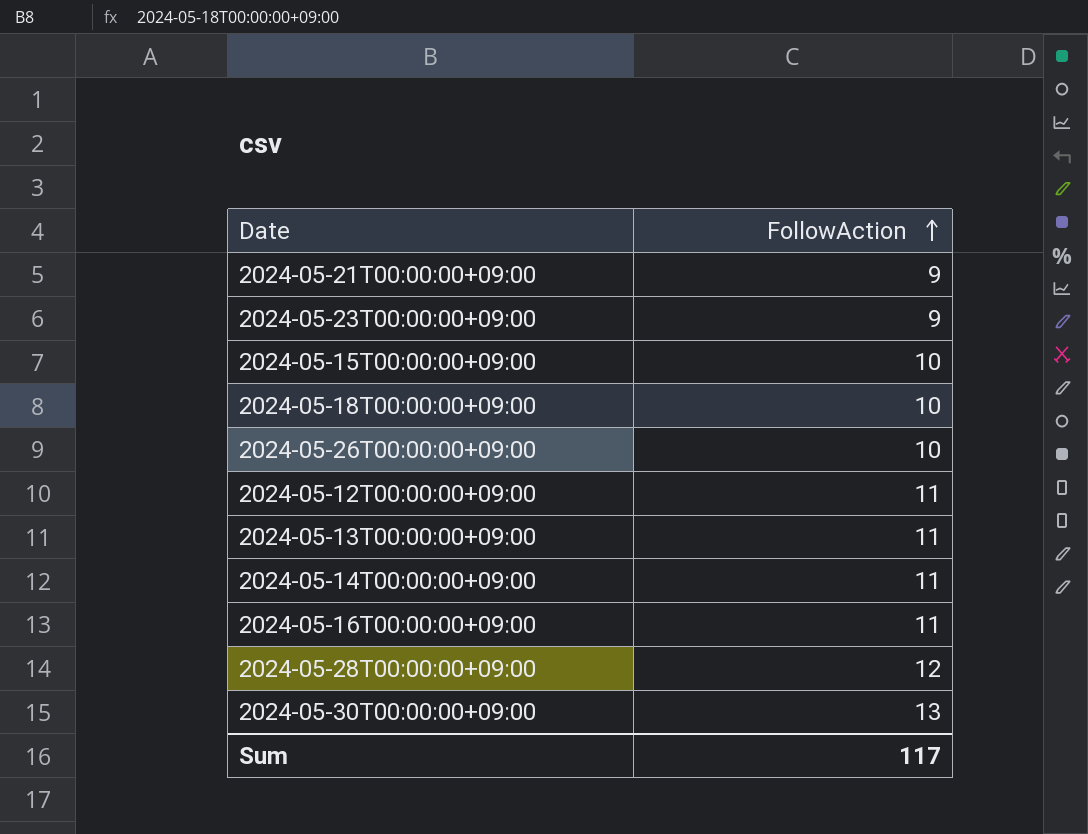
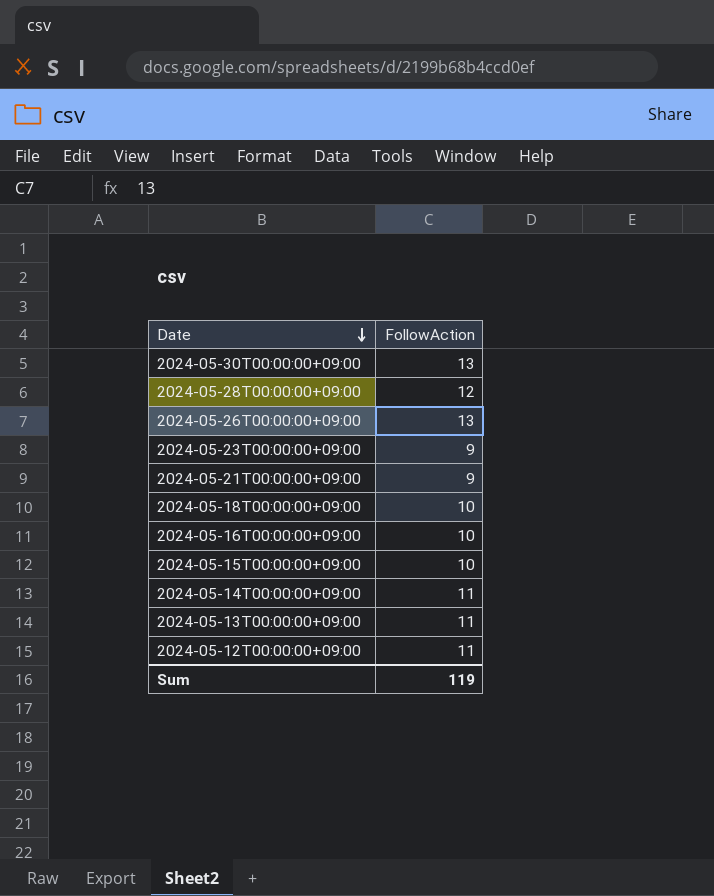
row order: FollowAction ascending -> Date descending
2024-05-26T00:00:00+09:00 | FollowAction: 10 -> 13
2024-05-16T00:00:00+09:00 | FollowAction: 11 -> 10
Sum | FollowAction: 117 -> 119

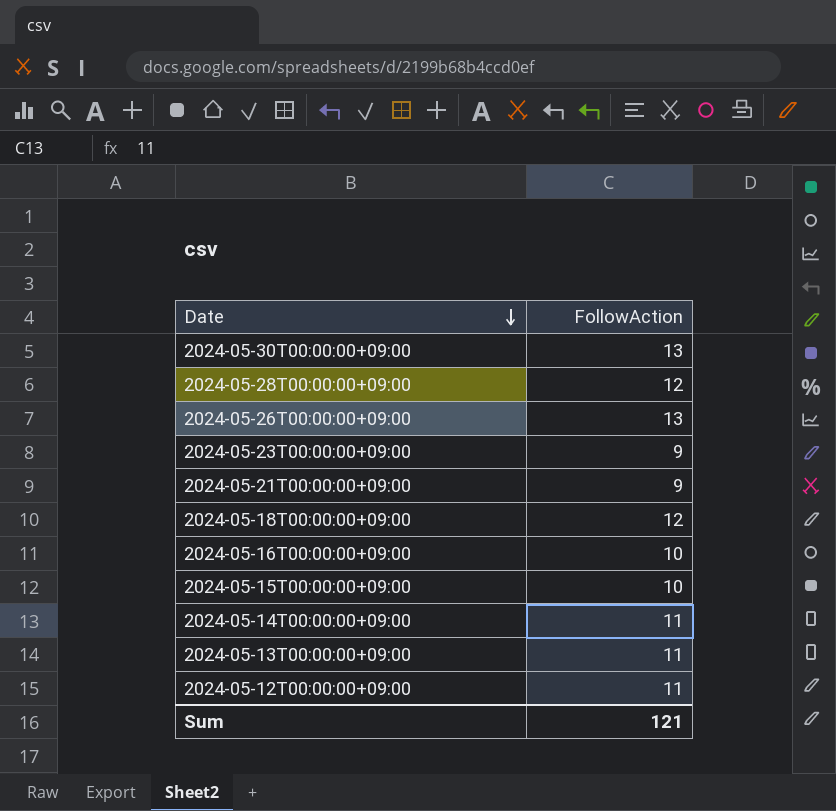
2024-05-18T00:00:00+09:00 | FollowAction: 10 -> 12
Sum | FollowAction: 119 -> 121

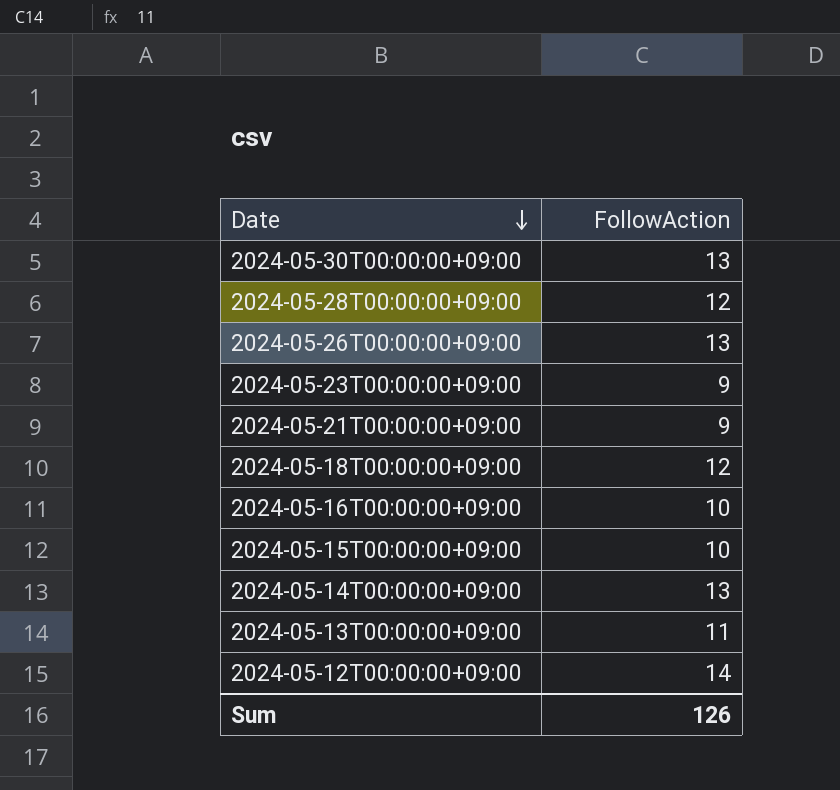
2024-05-14T00:00:00+09:00 | FollowAction: 11 -> 13
2024-05-12T00:00:00+09:00 | FollowAction: 11 -> 14
Sum | FollowAction: 121 -> 126

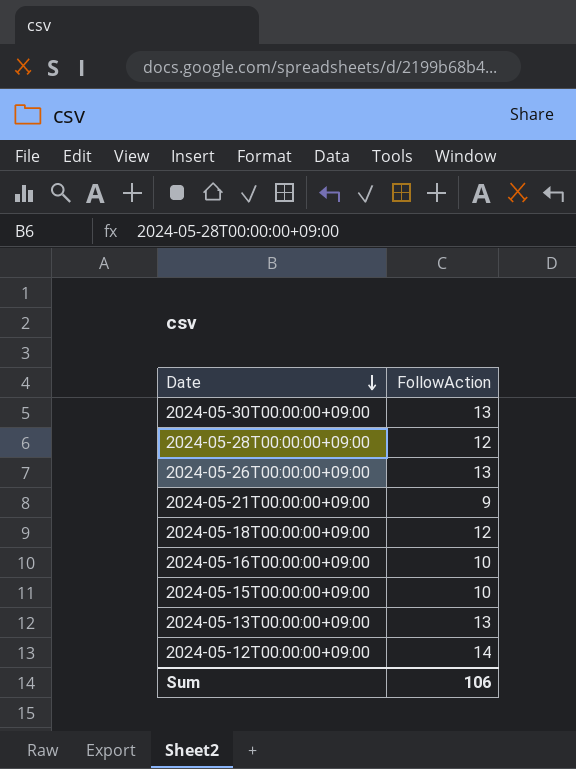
row 2024-05-23T00:00:00+09:00: 9 -> none
row 2024-05-14T00:00:00+09:00: 13 -> none
2024-05-13T00:00:00+09:00 | FollowAction: 11 -> 13
Sum | FollowAction: 126 -> 106

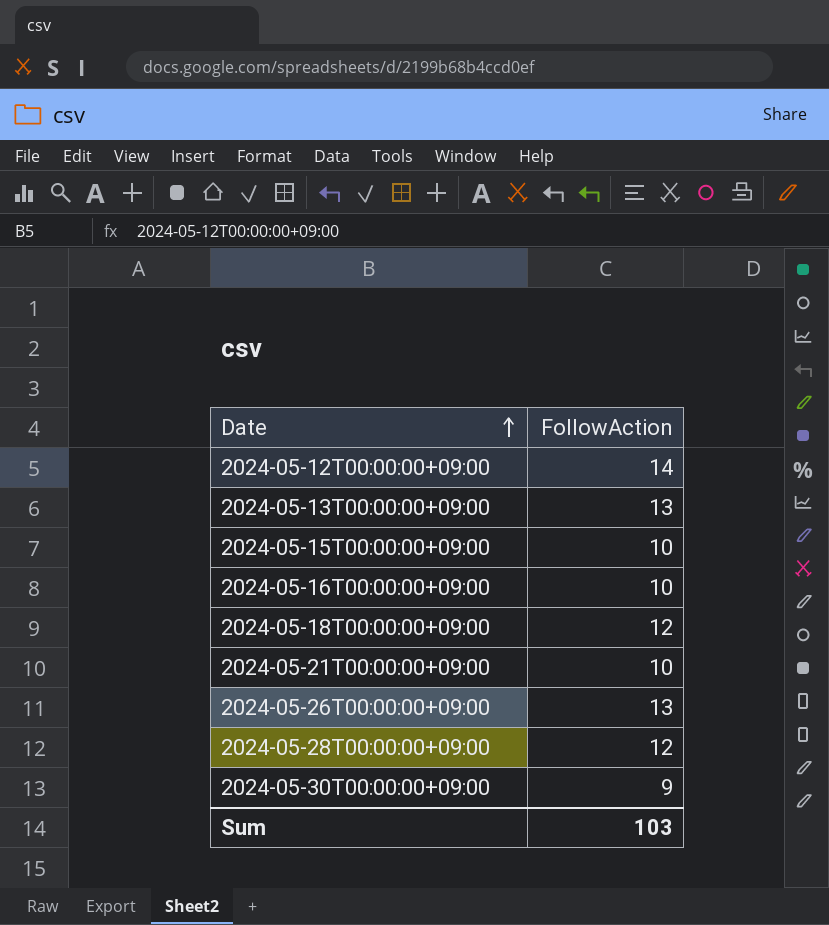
row order: Date descending -> Date ascending
2024-05-21T00:00:00+09:00 | FollowAction: 9 -> 10
2024-05-30T00:00:00+09:00 | FollowAction: 13 -> 9
Sum | FollowAction: 106 -> 103

